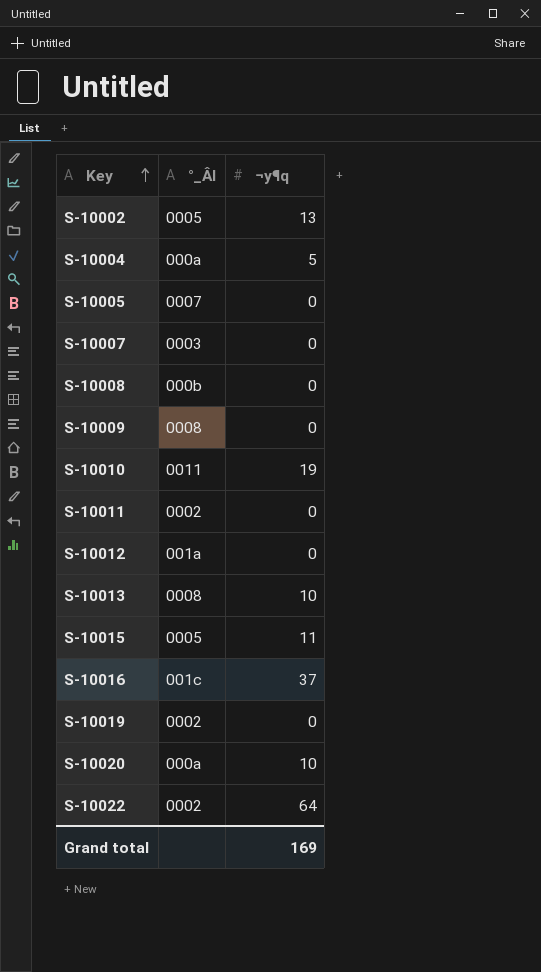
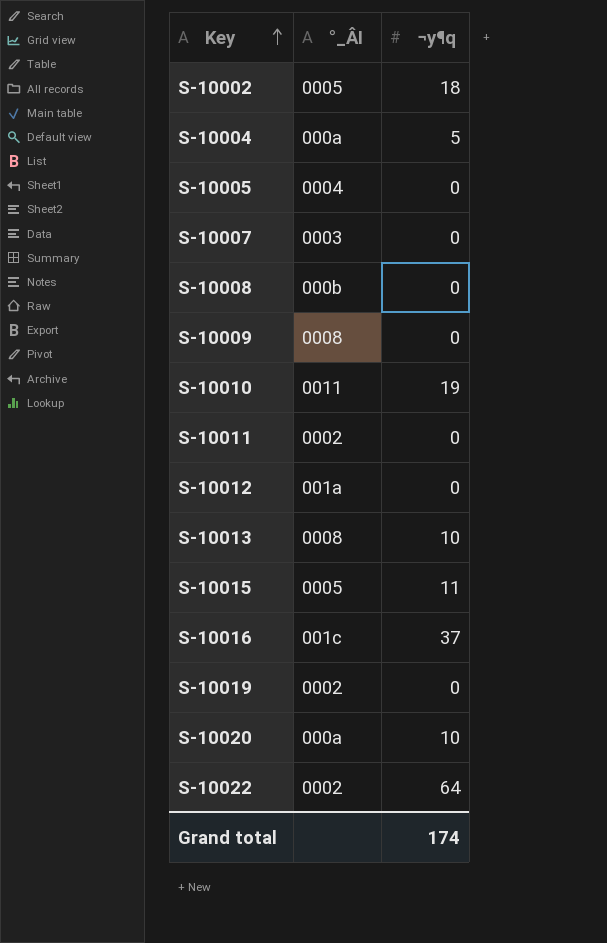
S-10002 | ¬y¶q: 13 -> 18
S-10005 | °_ÂI: 0007 -> 0004
Grand total | ¬y¶q: 169 -> 174

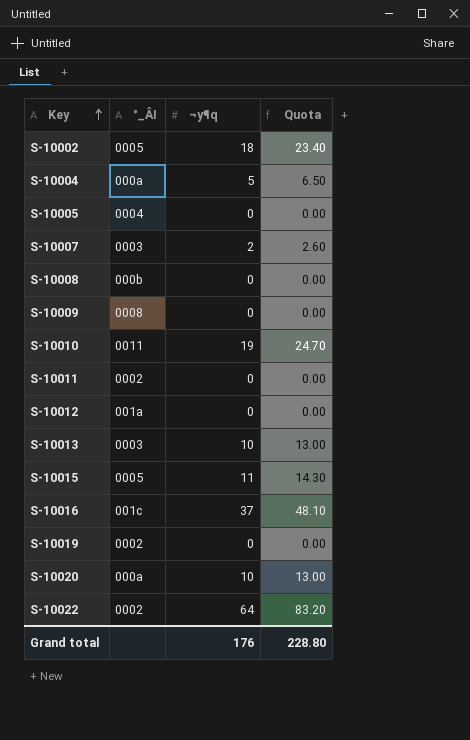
column Quota | formula: none -> [¬y¶q] * 1.3
S-10007 | ¬y¶q: 0 -> 2
S-10013 | °_ÂI: 0008 -> 0003
Grand total | ¬y¶q: 174 -> 176

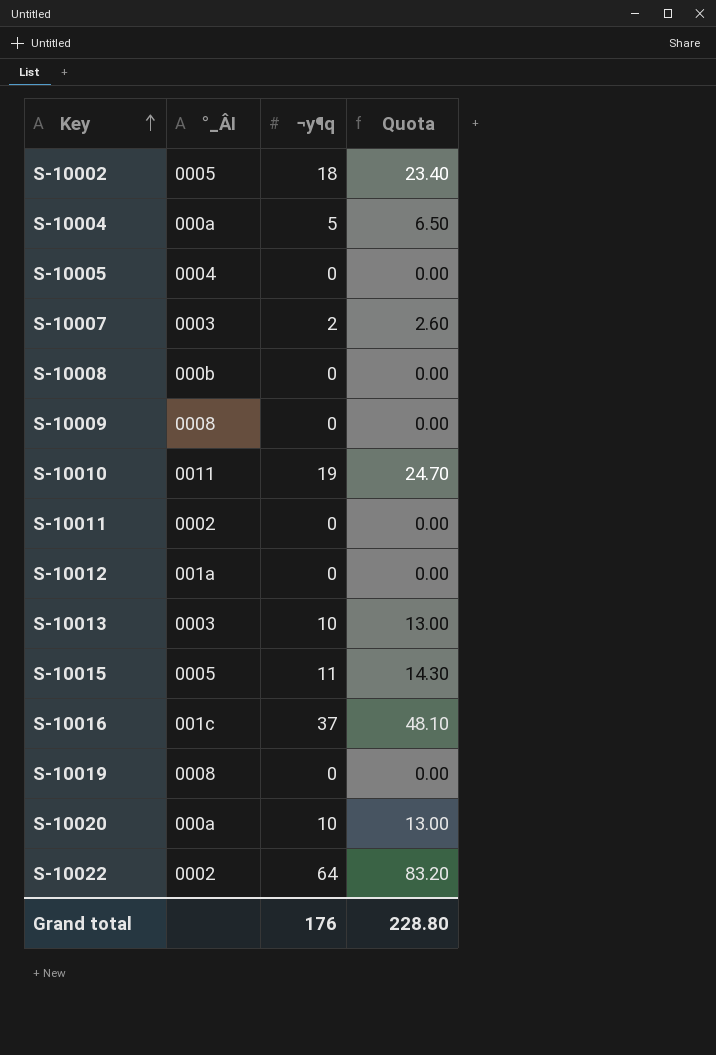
S-10019 | °_ÂI: 0002 -> 0008

